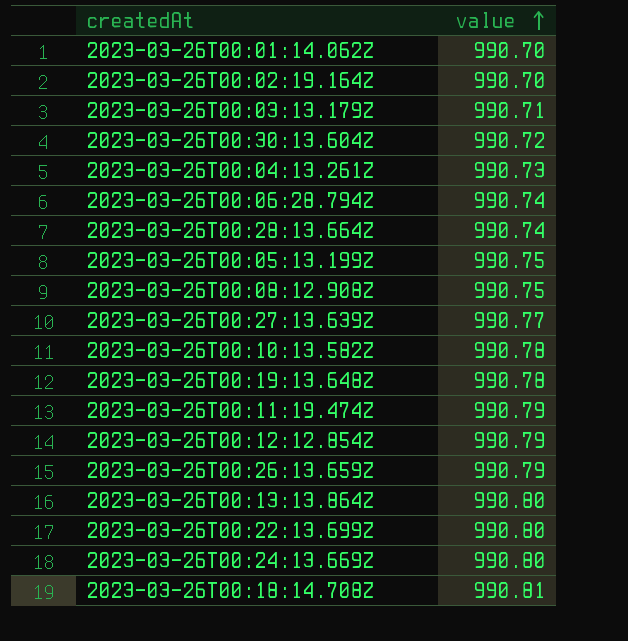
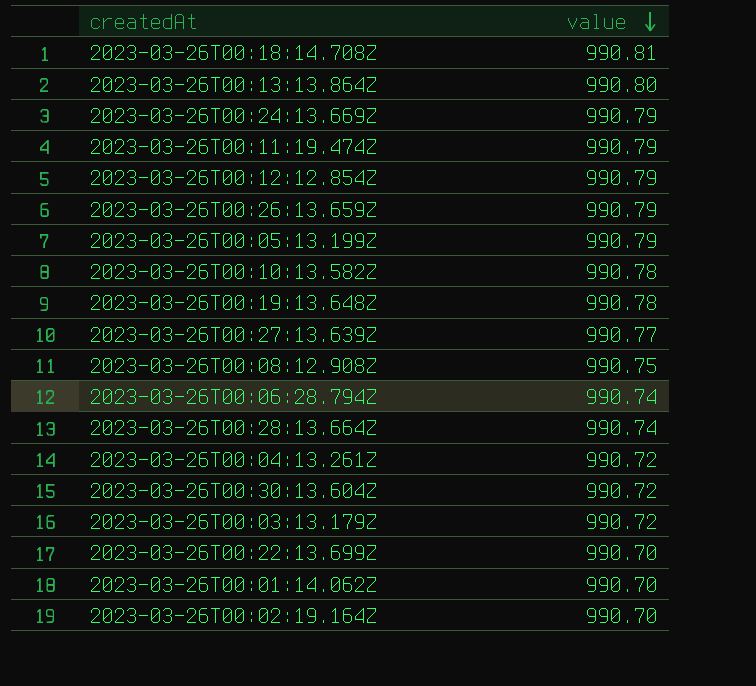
row order: value ascending -> value descending
2023-03-26T00:24:13.669Z | value: 990.80 -> 990.79
2023-03-26T00:05:13.199Z | value: 990.75 -> 990.79
2023-03-26T00:04:13.261Z | value: 990.73 -> 990.72
2023-03-26T00:03:13.179Z | value: 990.71 -> 990.72
2023-03-26T00:22:13.699Z | value: 990.80 -> 990.70

